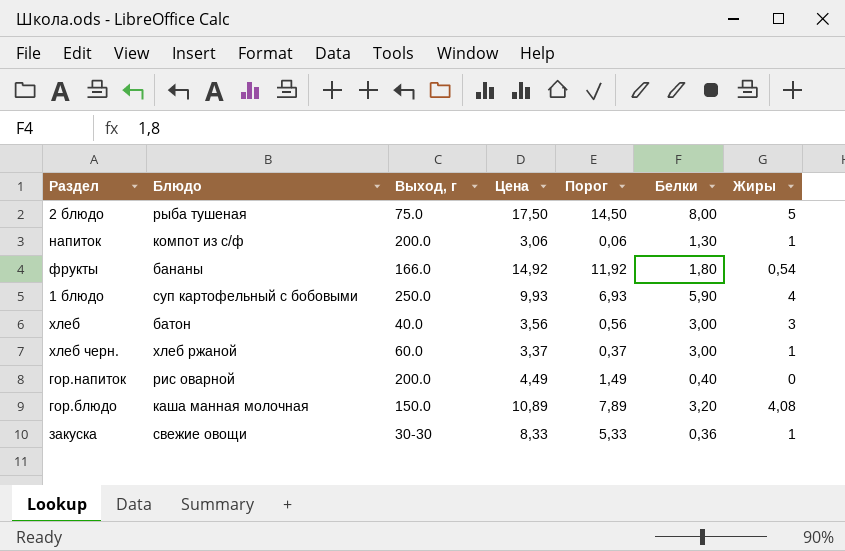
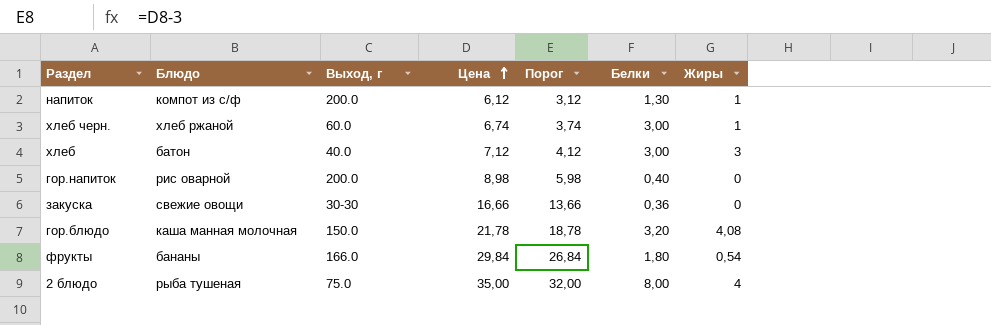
row order: none -> Цена ascending
row 1 блюдо: суп картофельный с бобовыми | 250.0 | 9,93 | 6,93 | 5,90 | 4 -> none
напиток | Цена: 3,06 -> 6,12
напиток | Порог: 0,06 -> 3,12
хлеб черн. | Цена: 3,37 -> 6,74
хлеб черн. | Порог: 0,37 -> 3,74
хлеб | Цена: 3,56 -> 7,12
хлеб | Порог: 0,56 -> 4,12
гор.напиток | Цена: 4,49 -> 8,98
гор.напиток | Порог: 1,49 -> 5,98
закуска | Цена: 8,33 -> 16,66
закуска | Порог: 5,33 -> 13,66
закуска | Жиры: 1 -> 0
гор.блюдо | Цена: 10,89 -> 21,78
гор.блюдо | Порог: 7,89 -> 18,78
фрукты | Цена: 14,92 -> 29,84
фрукты | Порог: 11,92 -> 26,84
2 блюдо | Цена: 17,50 -> 35,00
2 блюдо | Порог: 14,50 -> 32,00
2 блюдо | Жиры: 5 -> 4

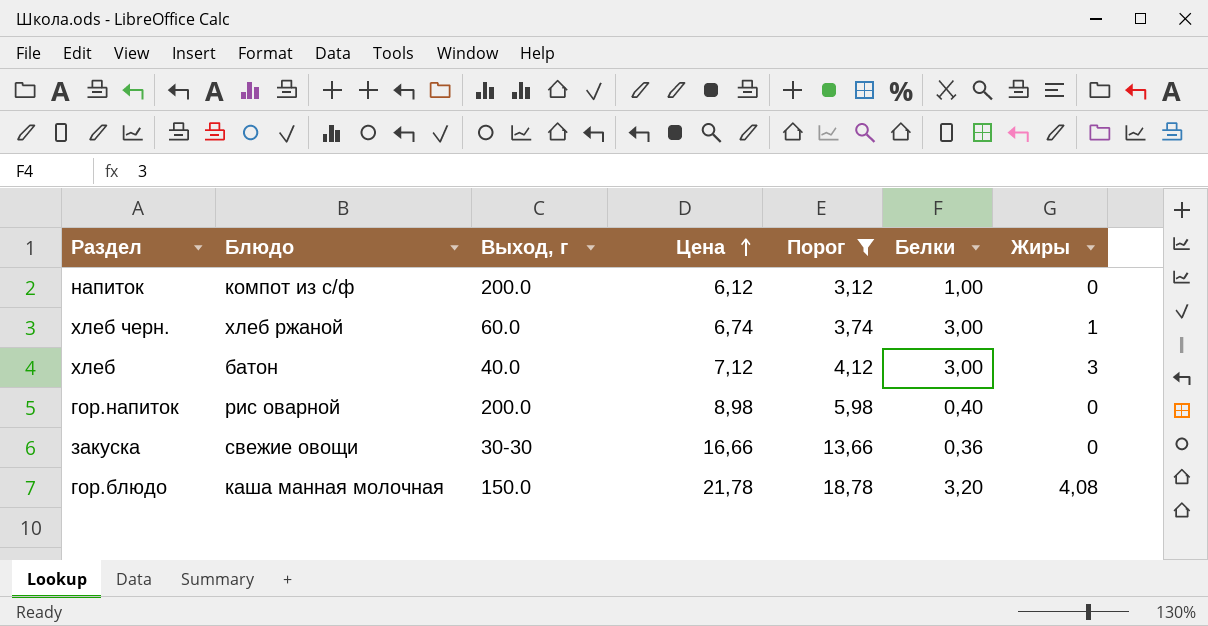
filter: none -> Порог <= 18,78
напиток | Белки: 1,30 -> 1,00
напиток | Жиры: 1 -> 0

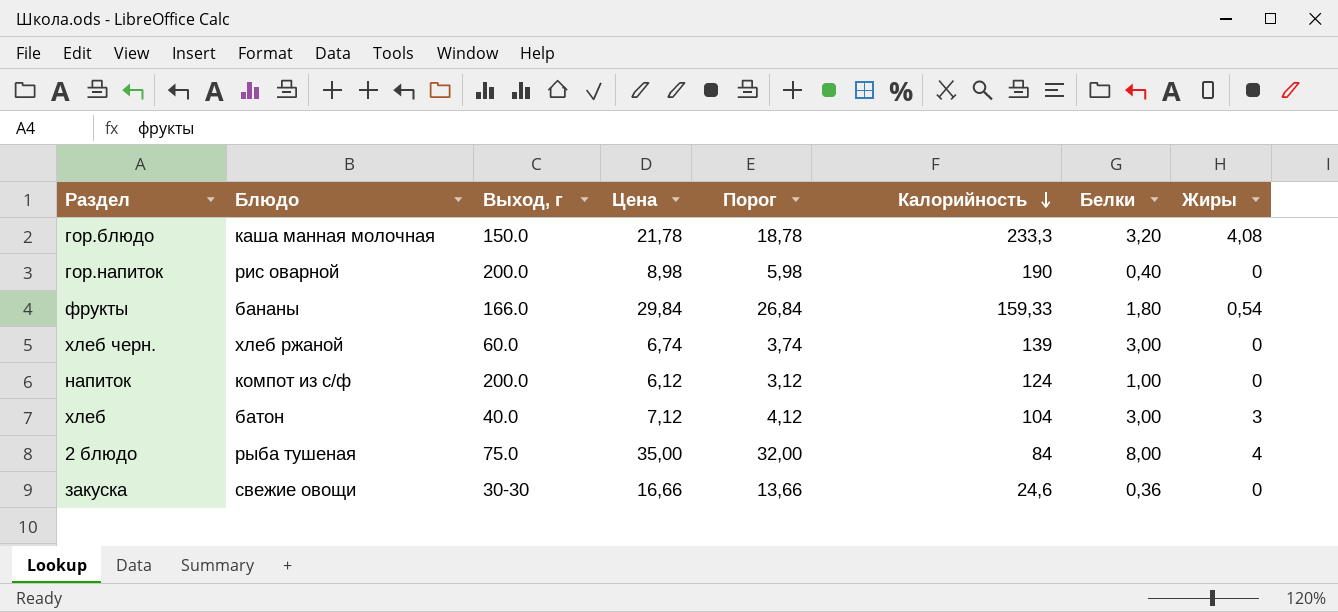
filter: Порог <= 18,78 -> none
row order: Цена ascending -> Калорийность descending
column Калорийность | position: none -> 6
хлеб черн. | Жиры: 1 -> 0

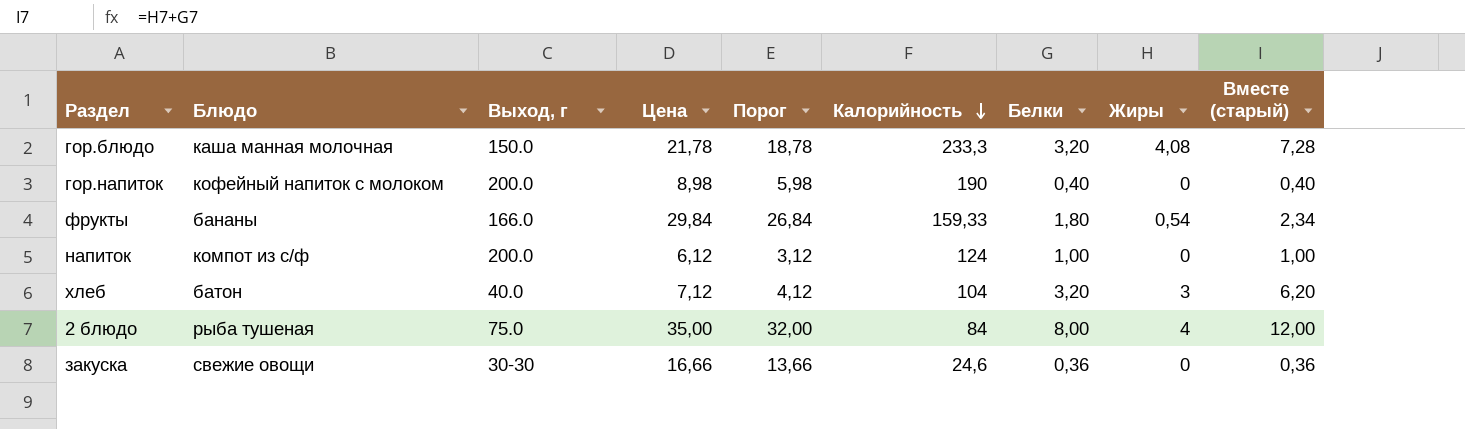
column Вместе (старый) | formula: none -> [Белки] + [Жиры]
row хлеб черн.: хлеб ржаной | 60.0 | 6,74 | 3,74 | 139 | 3,00 | 0 -> none
гор.напиток | Блюдо: рис оварной -> кофейный напиток с молоком
хлеб | Белки: 3,00 -> 3,20

